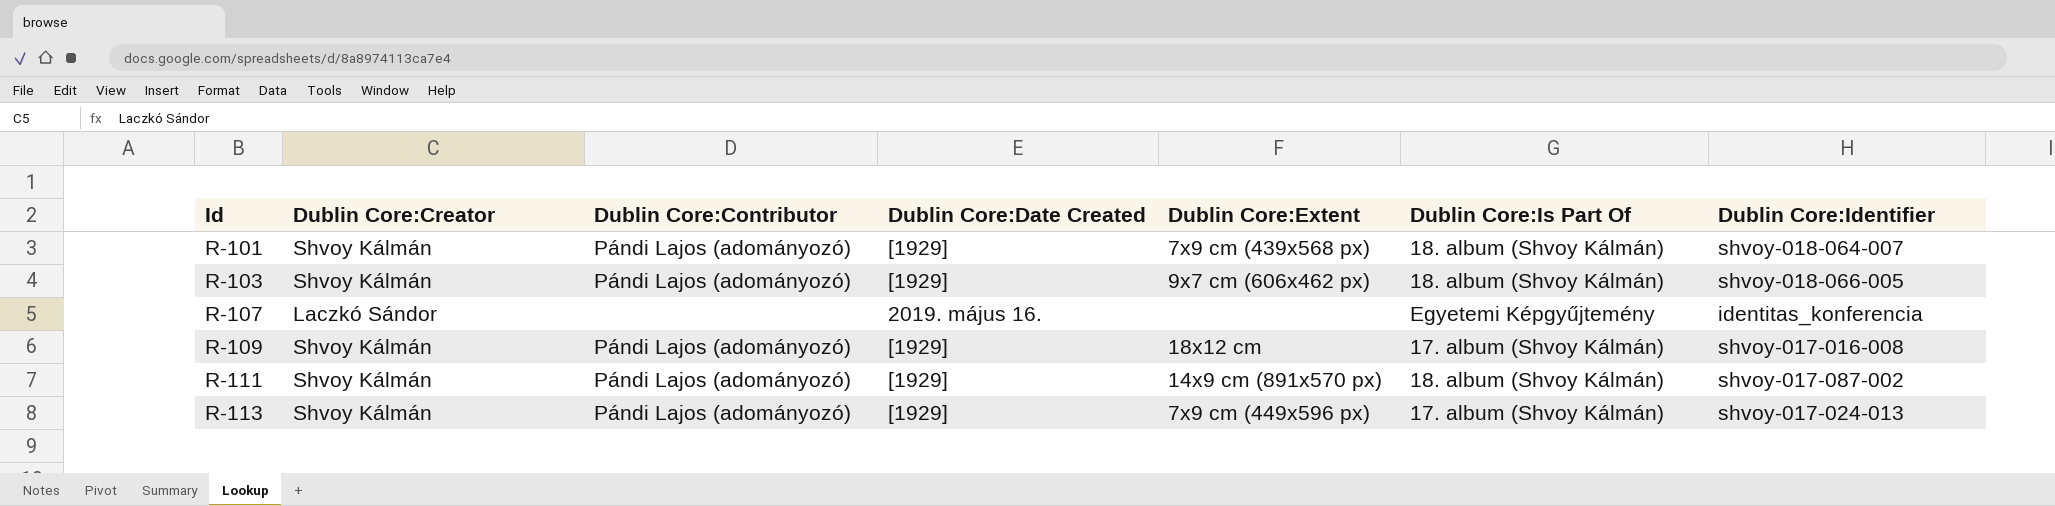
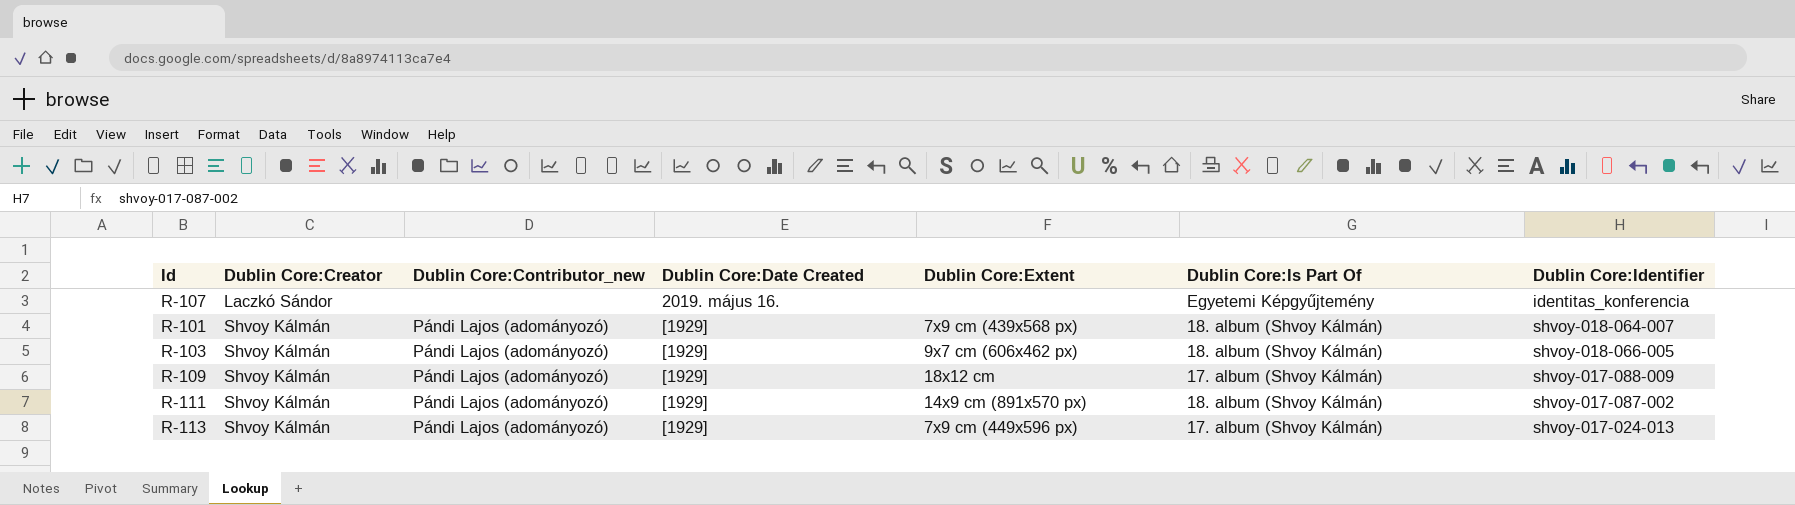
row order: Id ascending -> Dublin Core:Creator ascending
column name: Dublin Core:Contributor -> Dublin Core:Contributor_new
R-109 | Dublin Core:Identifier: shvoy-017-016-008 -> shvoy-017-088-009

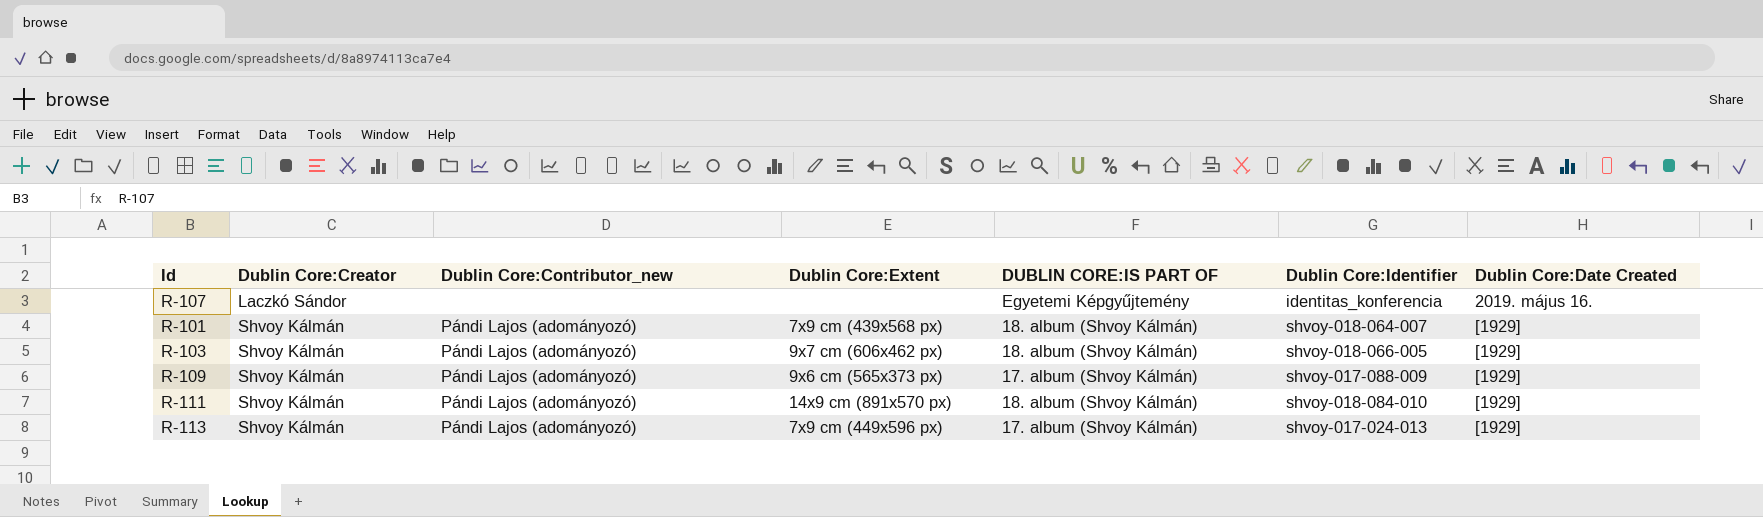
column name: Dublin Core:Is Part Of -> DUBLIN CORE:IS PART OF
column Dublin Core:Date Created | position: 4 -> 7
R-109 | Dublin Core:Extent: 18x12 cm -> 9x6 cm (565x373 px)
R-111 | Dublin Core:Identifier: shvoy-017-087-002 -> shvoy-018-084-010

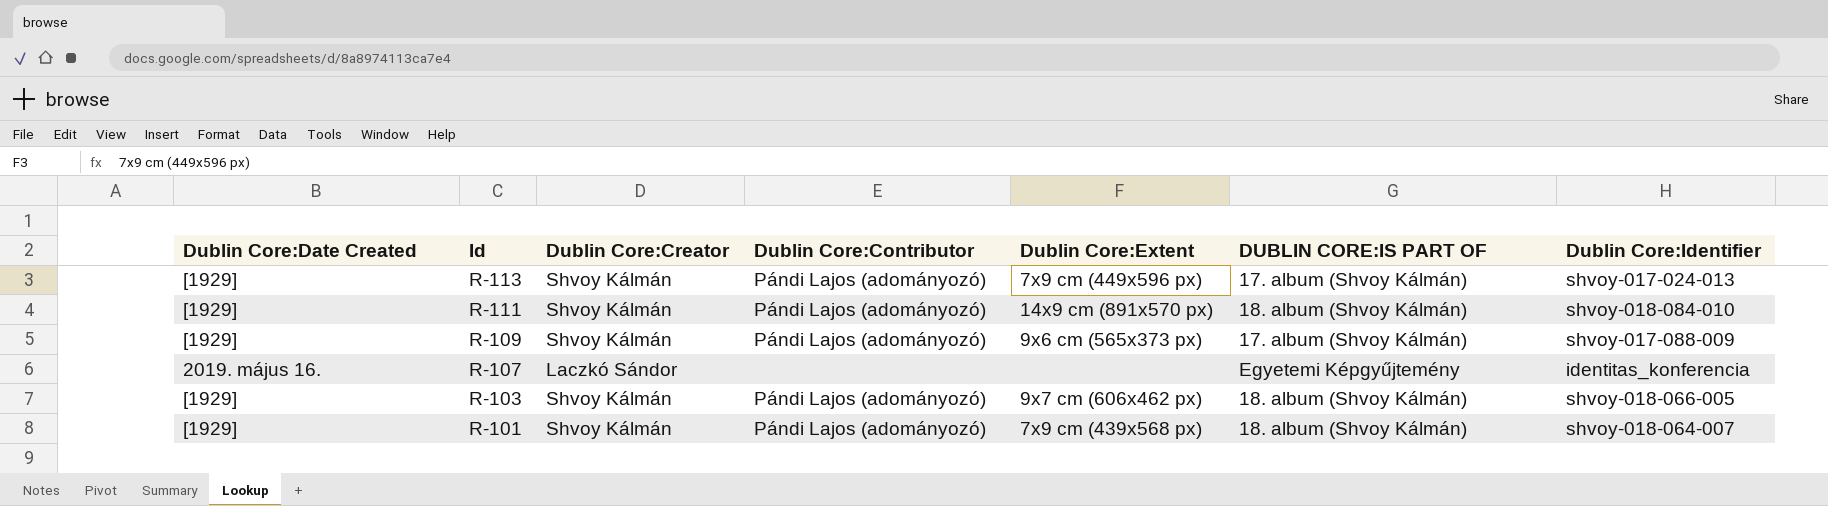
row order: Dublin Core:Creator ascending -> Id descending
column Dublin Core:Date Created | position: 7 -> 1
column name: Dublin Core:Contributor_new -> Dublin Core:Contributor

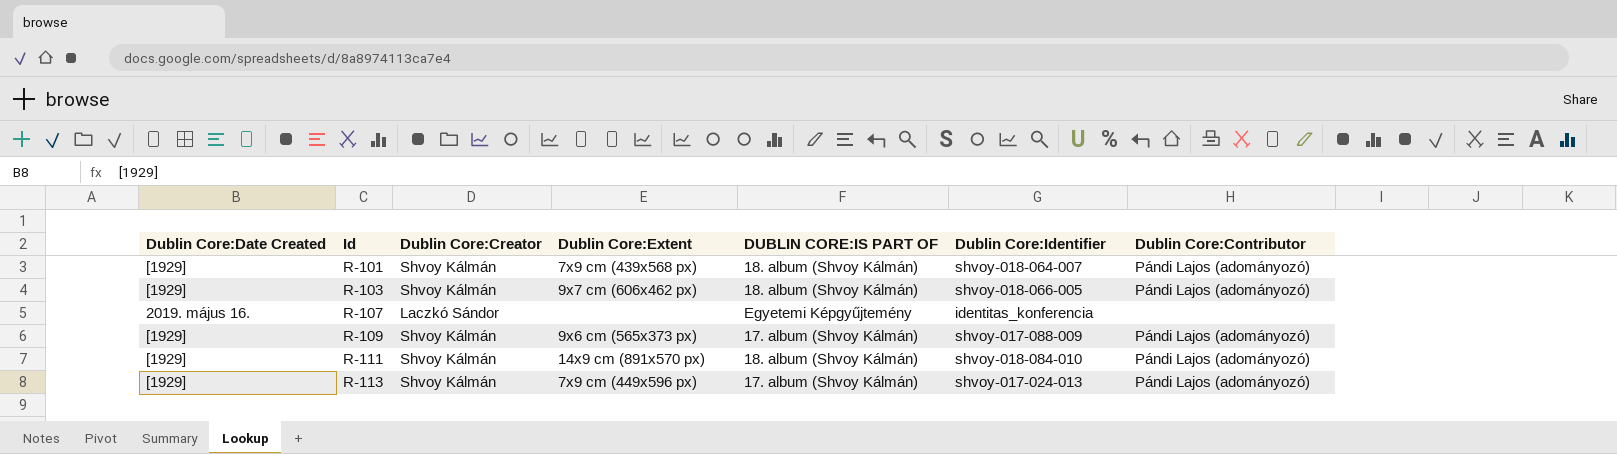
row order: Id descending -> Id ascending
column Dublin Core:Contributor | position: 4 -> 7

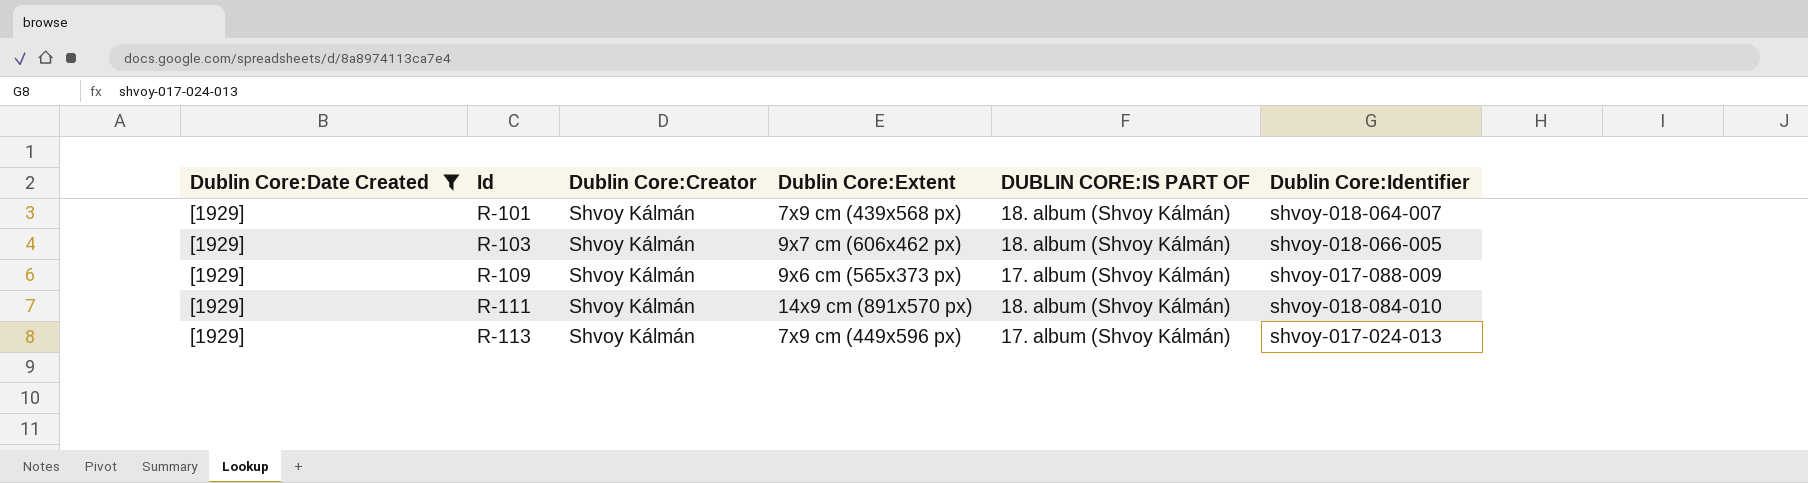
filter: none -> Dublin Core:Date Created = [1929]
column Dublin Core:Contributor | position: 7 -> none

